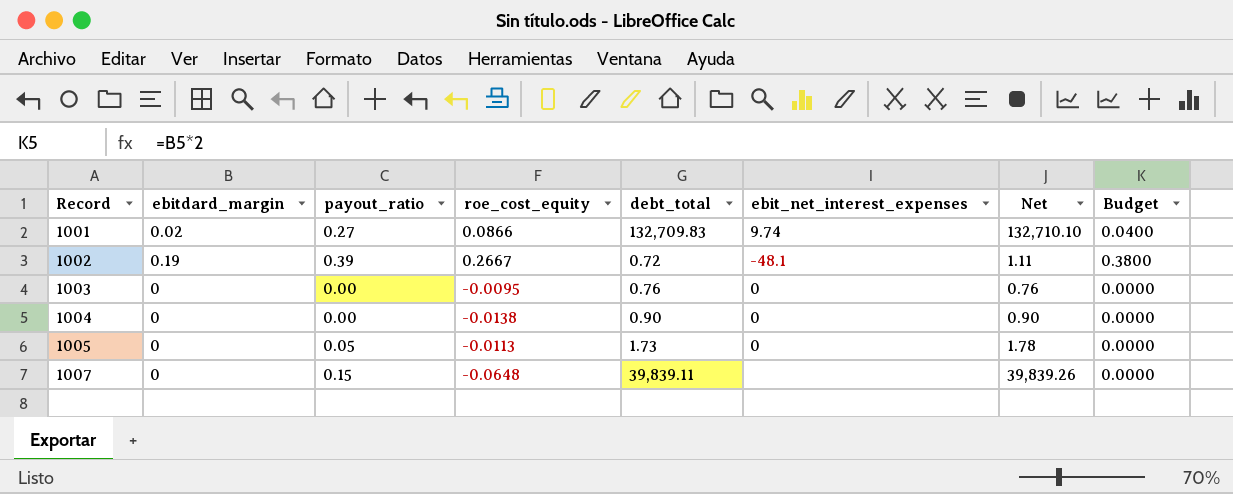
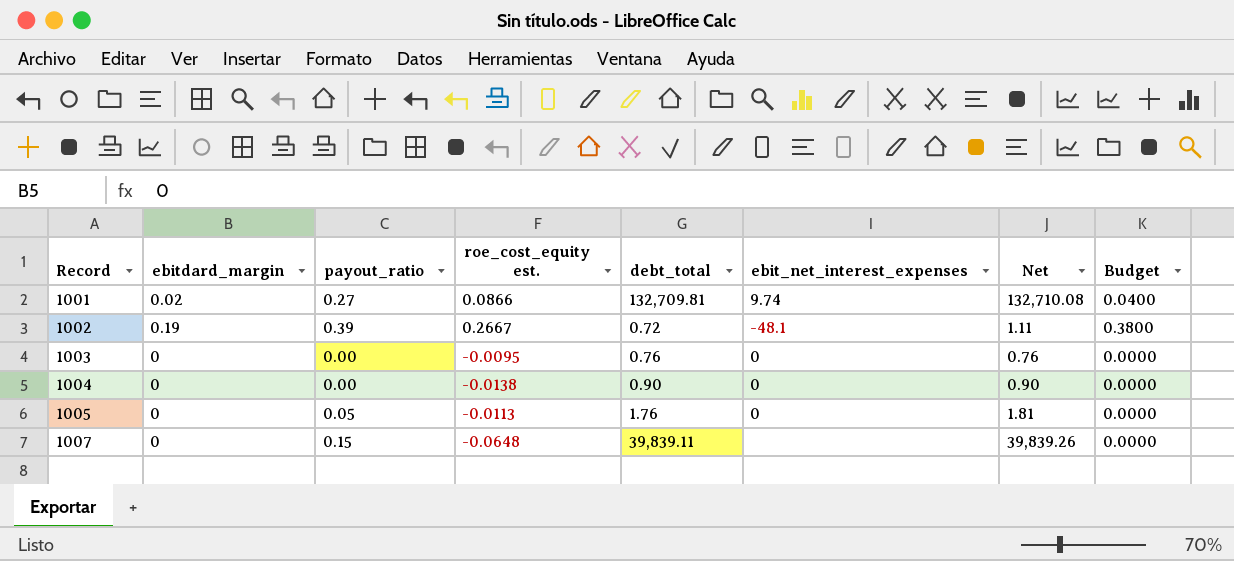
column name: roe_cost_equity -> roe_cost_equity est.
1001 | debt_total: 132,709.83 -> 132,709.81
1001 | Net: 132,710.10 -> 132,710.08
1005 | debt_total: 1.73 -> 1.76
1005 | Net: 1.78 -> 1.81

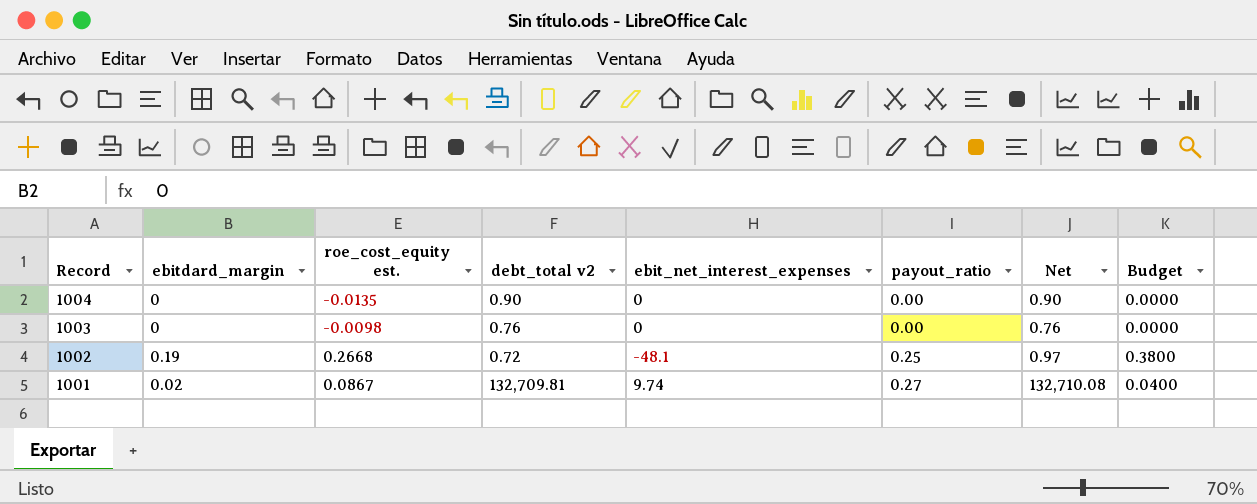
row order: Record ascending -> Record descending
column name: debt_total -> debt_total v2
column payout_ratio | position: 3 -> 6
row 1005: 0 | 0.05 | -0.0113 | 1.76 | 0 | 1.81 | 0.0000 -> none
row 1007: 0 | 0.15 | -0.0648 | 39,839.11 | none | 39,839.26 | 0.0000 -> none
1004 | roe_cost_equity est.: -0.0138 -> -0.0135
1003 | roe_cost_equity est.: -0.0095 -> -0.0098
1002 | roe_cost_equity est.: 0.2667 -> 0.2668
1002 | payout_ratio: 0.39 -> 0.25
1002 | Net: 1.11 -> 0.97
1001 | roe_cost_equity est.: 0.0866 -> 0.0867

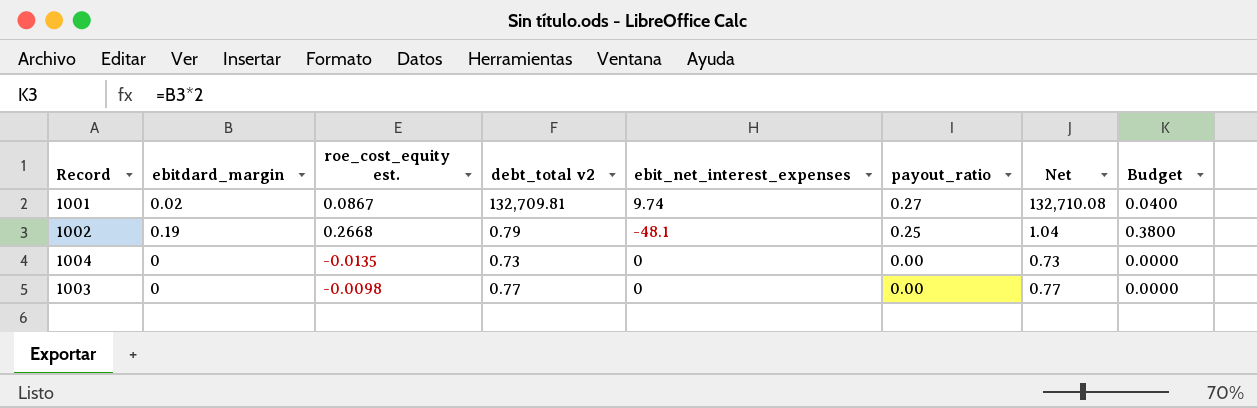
row order: Record descending -> payout_ratio descending
1002 | debt_total v2: 0.72 -> 0.79
1002 | Net: 0.97 -> 1.04
1004 | debt_total v2: 0.90 -> 0.73
1004 | Net: 0.90 -> 0.73
1003 | debt_total v2: 0.76 -> 0.77
1003 | Net: 0.76 -> 0.77

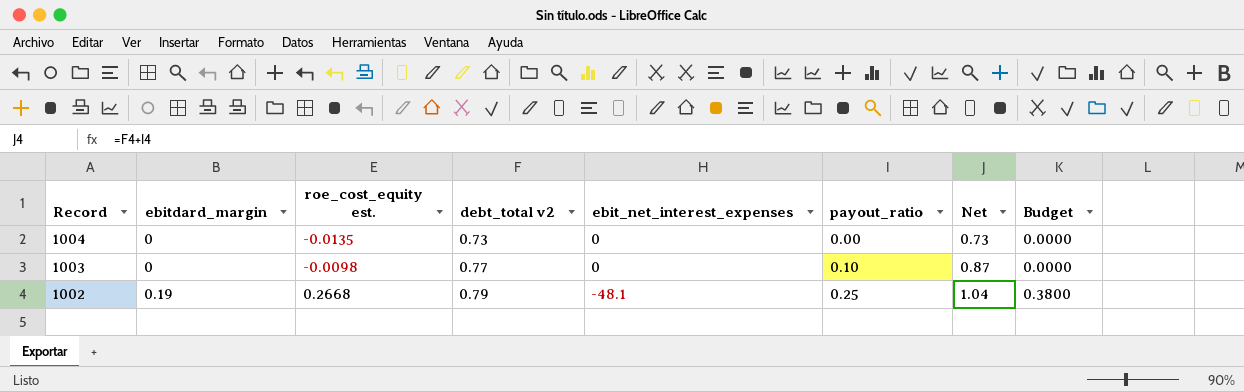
row order: payout_ratio descending -> Record descending
row 1001: 0.02 | 0.0867 | 132,709.81 | 9.74 | 0.27 | 132,710.08 | 0.0400 -> none
1003 | payout_ratio: 0.00 -> 0.10
1003 | Net: 0.77 -> 0.87

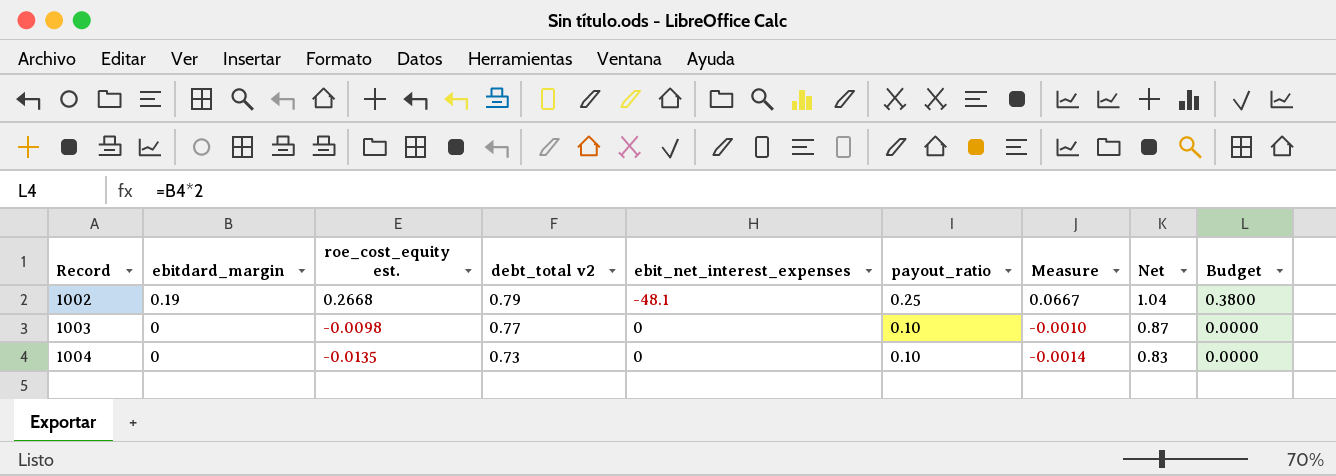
row order: Record descending -> Record ascending
column Measure | formula: none -> [roe_cost_equity est.] * [payout_ratio]
1004 | payout_ratio: 0.00 -> 0.10
1004 | Net: 0.73 -> 0.83

